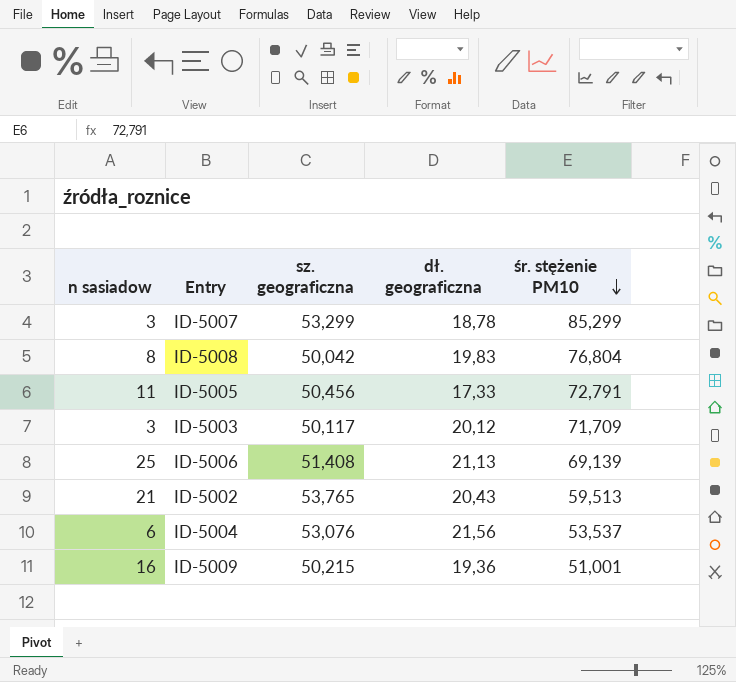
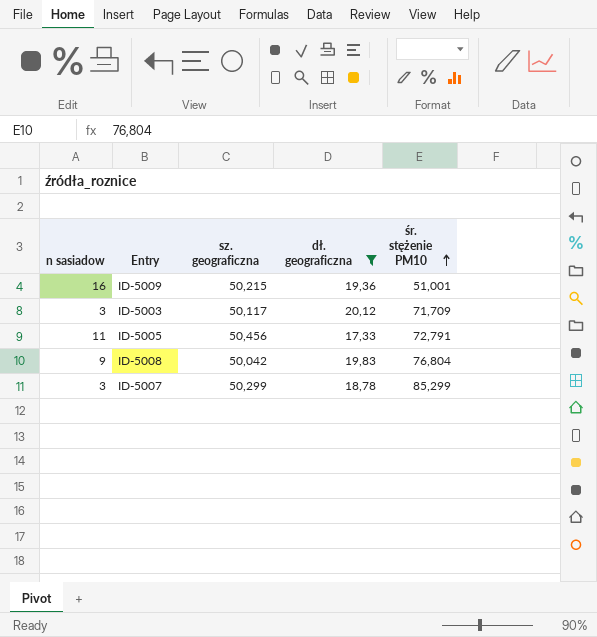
filter: none -> dł. geograficzna <= 20,12
row order: śr. stężenie PM10 descending -> śr. stężenie PM10 ascending
ID-5008 | n sasiadow: 8 -> 9
ID-5007 | sz. geograficzna: 53,299 -> 50,299

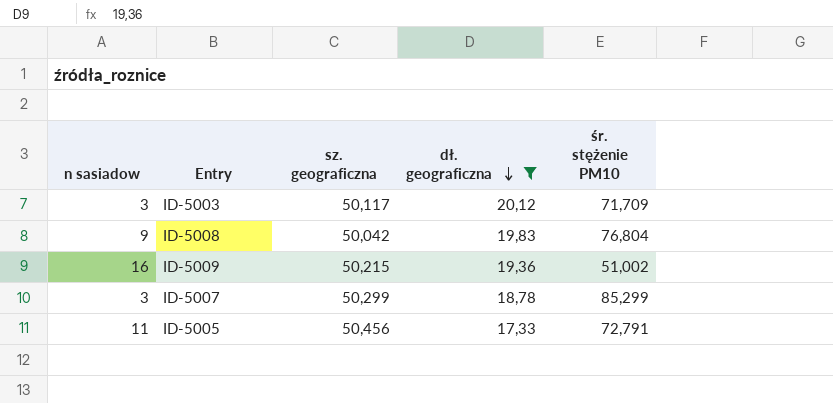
row order: śr. stężenie PM10 ascending -> dł. geograficzna descending
ID-5009 | śr. stężenie PM10: 51,001 -> 51,002

